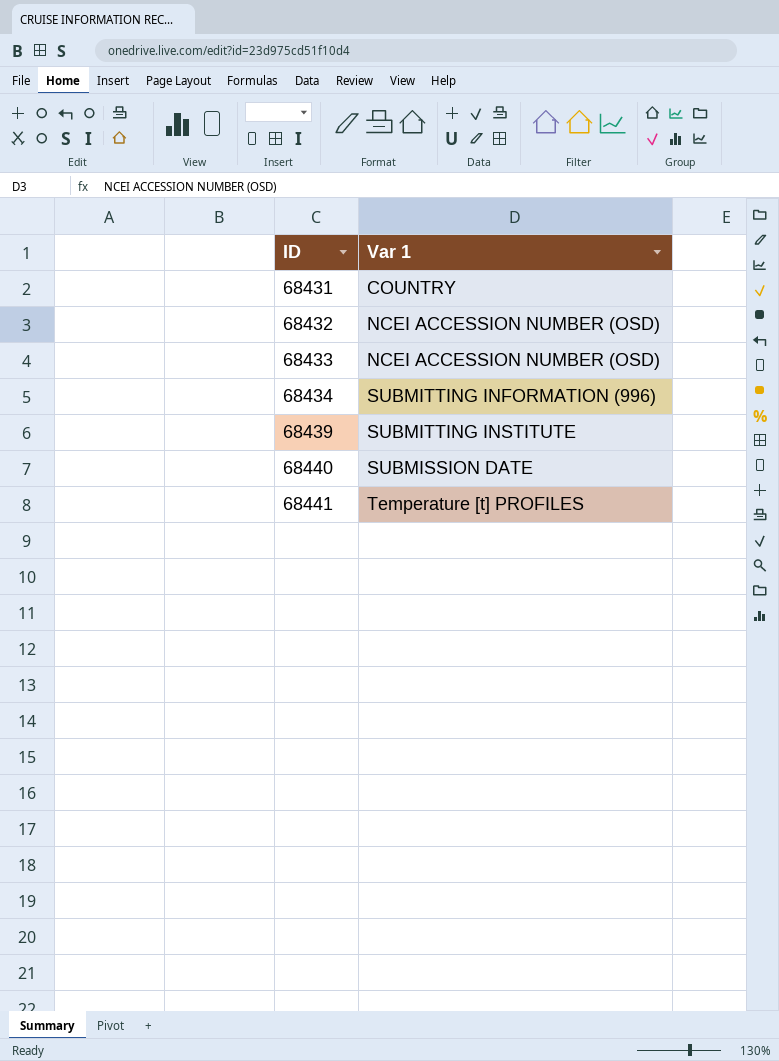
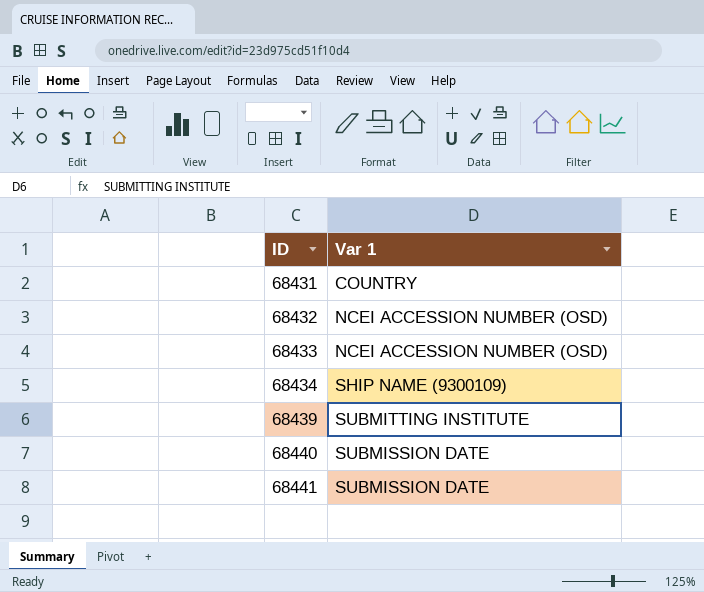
68434 | Var 1: SUBMITTING INFORMATION (996) -> SHIP NAME (9300109)
68441 | Var 1: Temperature [t] PROFILES -> SUBMISSION DATE

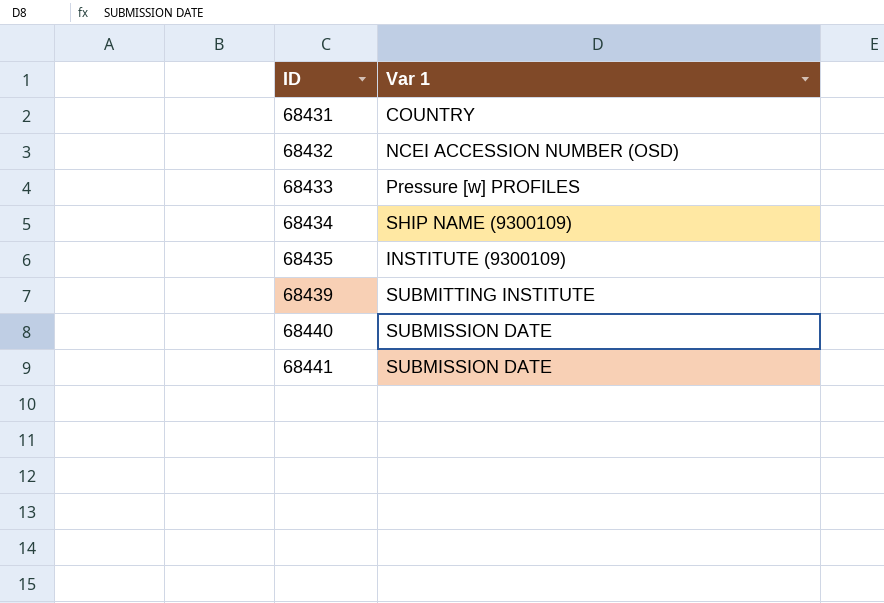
68433 | Var 1: NCEI ACCESSION NUMBER (OSD) -> Pressure [w] PROFILES
row 68435: none -> INSTITUTE (9300109)

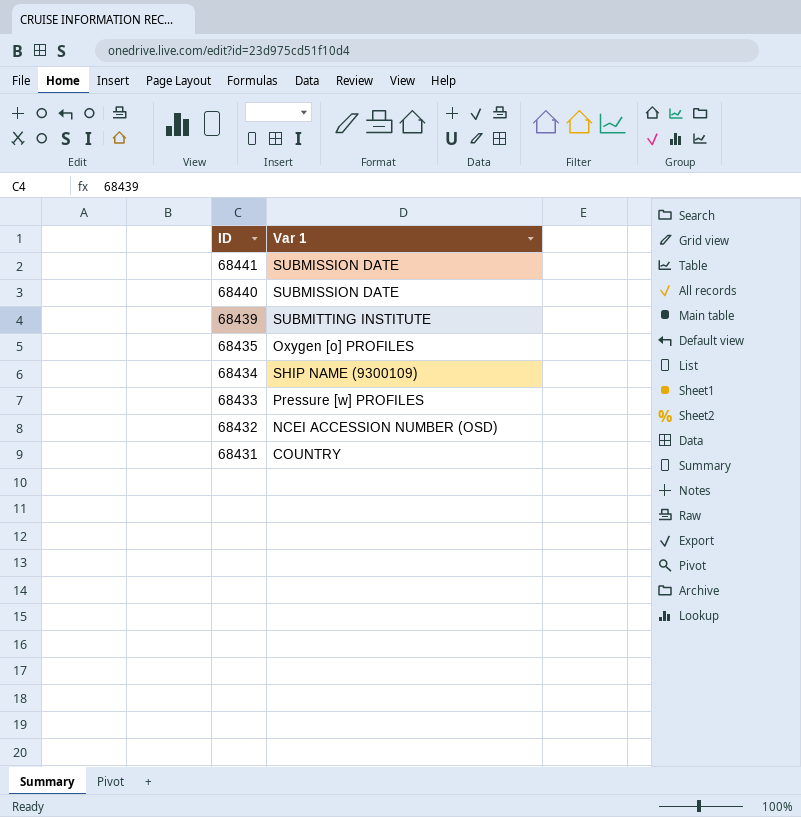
row order: ID ascending -> ID descending
68435 | Var 1: INSTITUTE (9300109) -> Oxygen [o] PROFILES

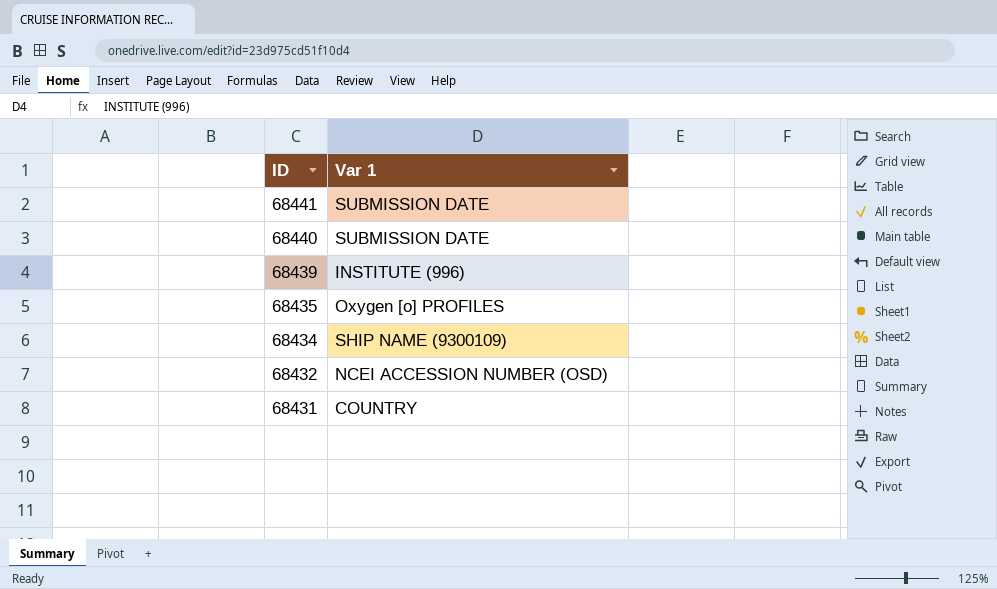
row 68433: Pressure [w] PROFILES -> none
68439 | Var 1: SUBMITTING INSTITUTE -> INSTITUTE (996)

